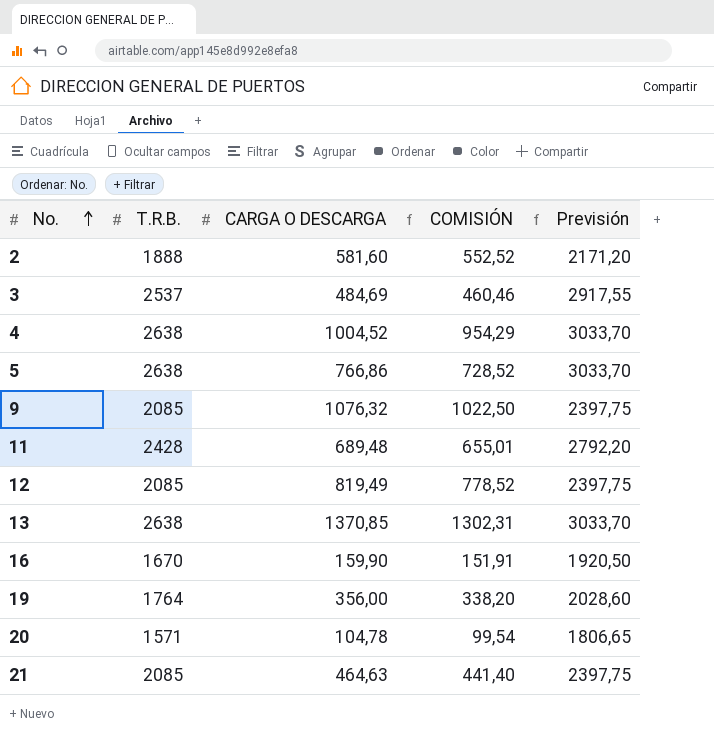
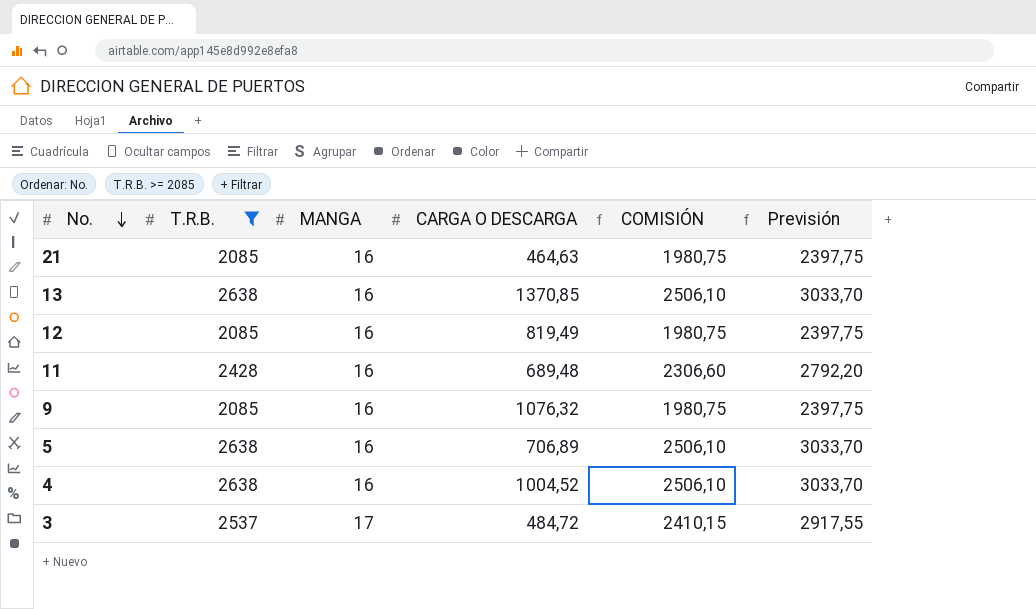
filter: none -> T.R.B. >= 2085
row order: No. ascending -> No. descending
column MANGA | position: none -> 3
column COMISIÓN | formula: [CARGA O DESCARGA] * 0,95 -> [T.R.B.] * 0,95
5 | CARGA O DESCARGA: 766,86 -> 706,89
3 | CARGA O DESCARGA: 484,69 -> 484,72

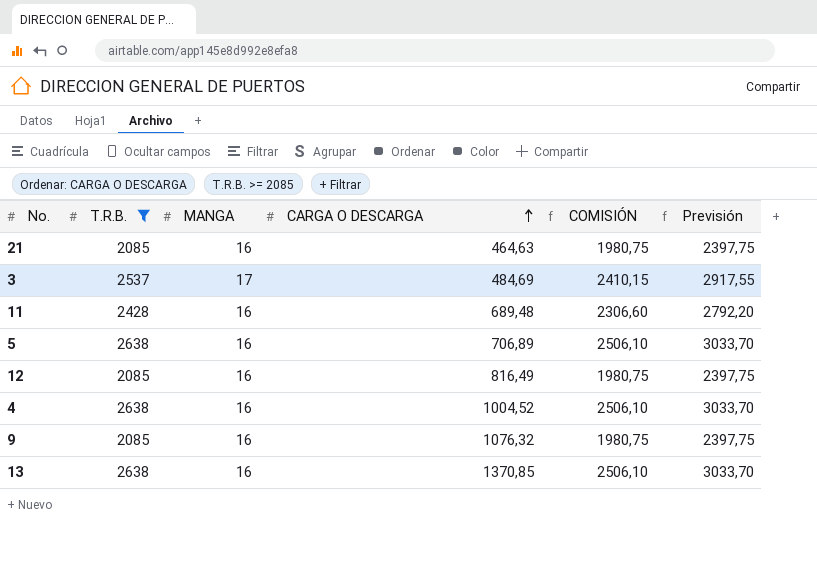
row order: No. descending -> CARGA O DESCARGA ascending
3 | CARGA O DESCARGA: 484,72 -> 484,69
12 | CARGA O DESCARGA: 819,49 -> 816,49

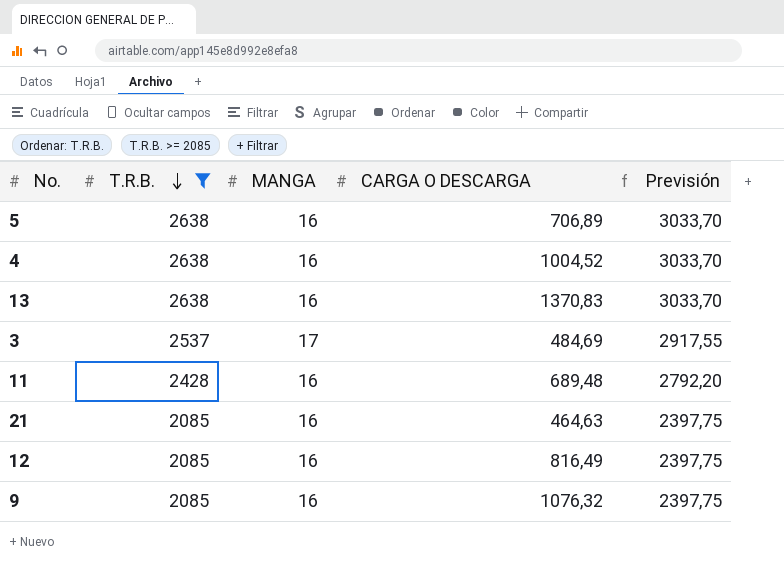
row order: CARGA O DESCARGA ascending -> T.R.B. descending
column COMISIÓN | formula: [T.R.B.] * 0,95 -> none
13 | CARGA O DESCARGA: 1370,85 -> 1370,83

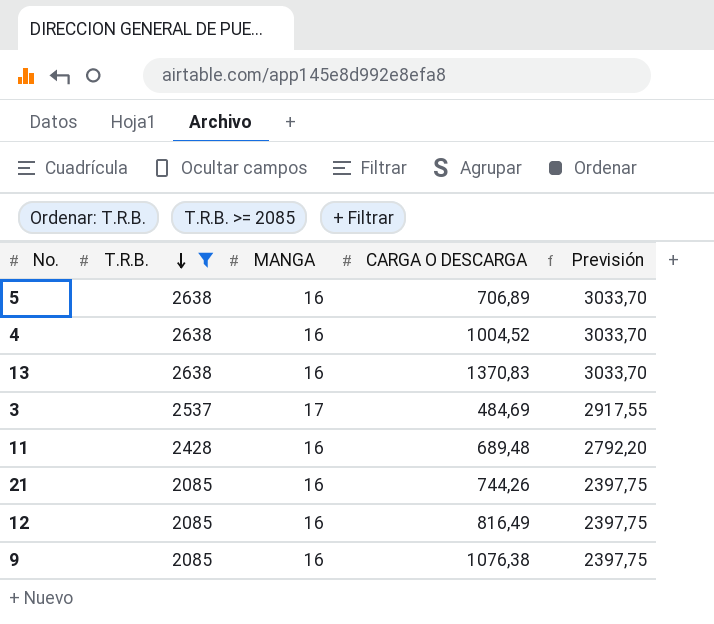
21 | CARGA O DESCARGA: 464,63 -> 744,26
9 | CARGA O DESCARGA: 1076,32 -> 1076,38

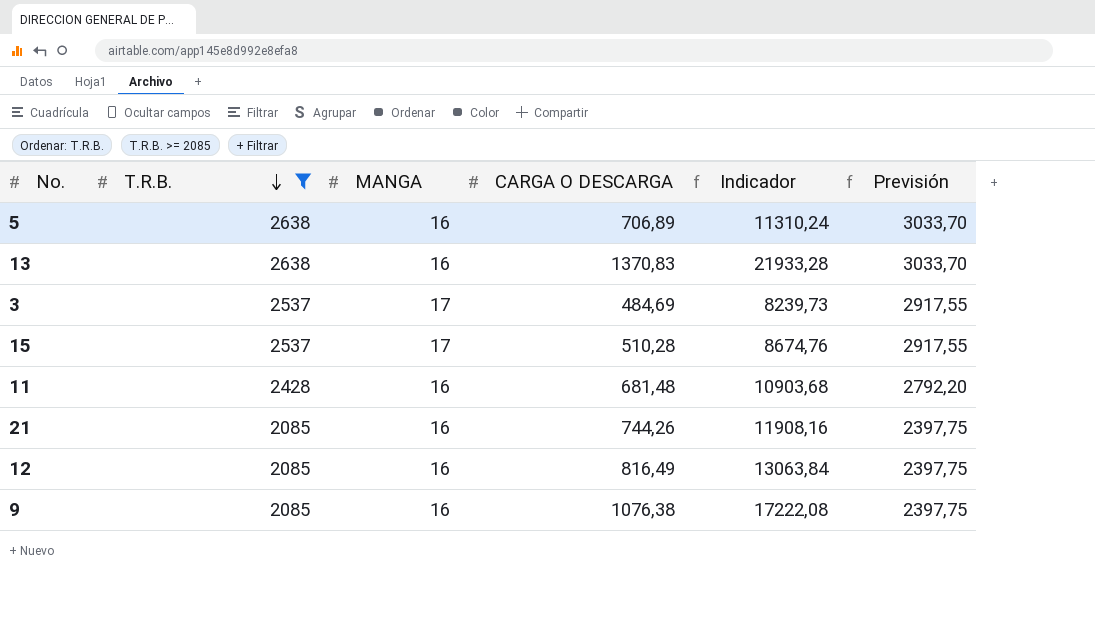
column Indicador | formula: none -> [MANGA] * [CARGA O DESCARGA]
row 4: 2638 | 16 | 1004,52 | 3033,70 -> none
row 15: none -> 2537 | 17 | 510,28 | 8674,76 | 2917,55
11 | CARGA O DESCARGA: 689,48 -> 681,48

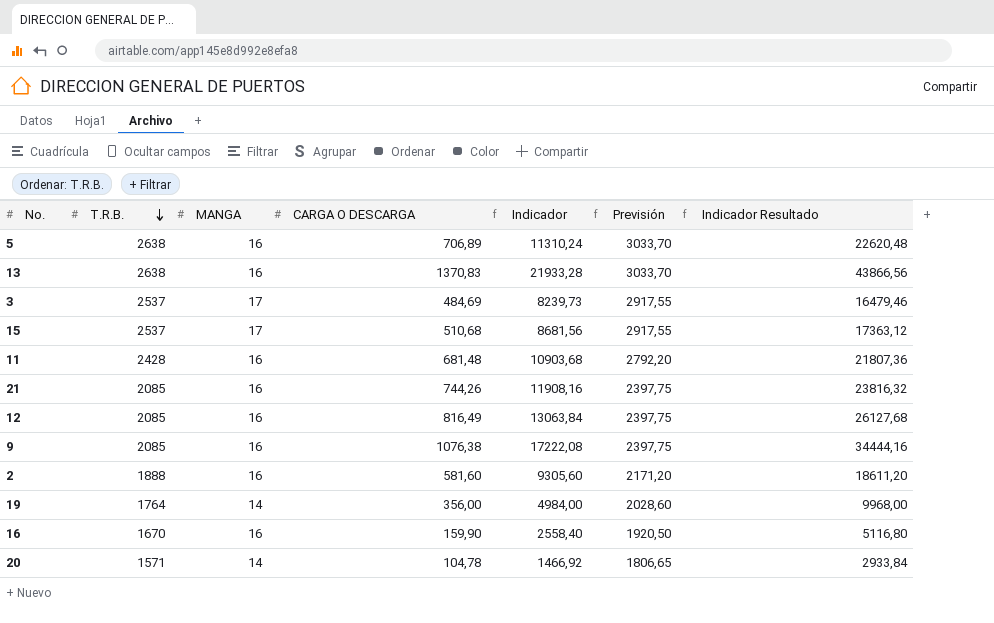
filter: T.R.B. >= 2085 -> none
column Indicador Resultado | formula: none -> [Indicador] * 2
15 | CARGA O DESCARGA: 510,28 -> 510,68
15 | Indicador: 8674,76 -> 8681,56

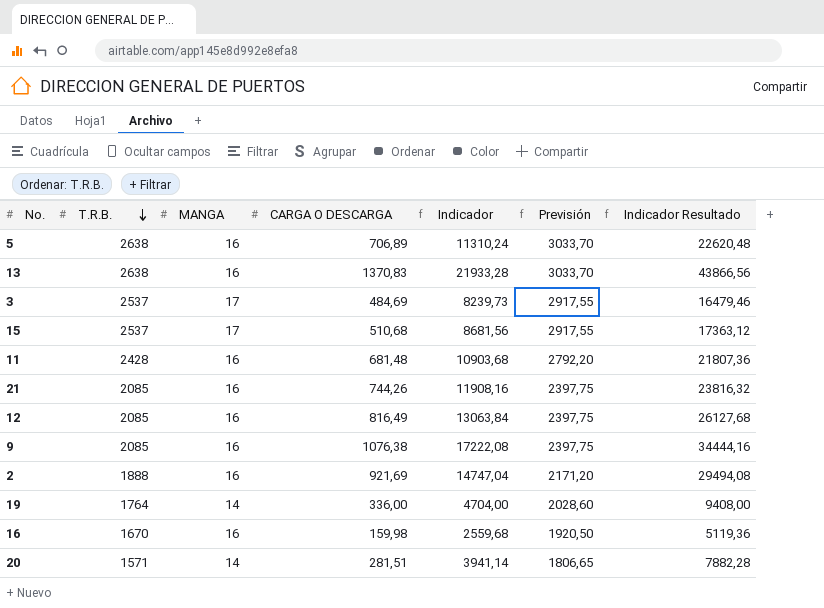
2 | CARGA O DESCARGA: 581,60 -> 921,69
2 | Indicador: 9305,60 -> 14747,04
2 | Indicador Resultado: 18611,20 -> 29494,08
19 | CARGA O DESCARGA: 356,00 -> 336,00
19 | Indicador: 4984,00 -> 4704,00
19 | Indicador Resultado: 9968,00 -> 9408,00
16 | CARGA O DESCARGA: 159,90 -> 159,98
16 | Indicador: 2558,40 -> 2559,68
16 | Indicador Resultado: 5116,80 -> 5119,36
20 | CARGA O DESCARGA: 104,78 -> 281,51
20 | Indicador: 1466,92 -> 3941,14
20 | Indicador Resultado: 2933,84 -> 7882,28

